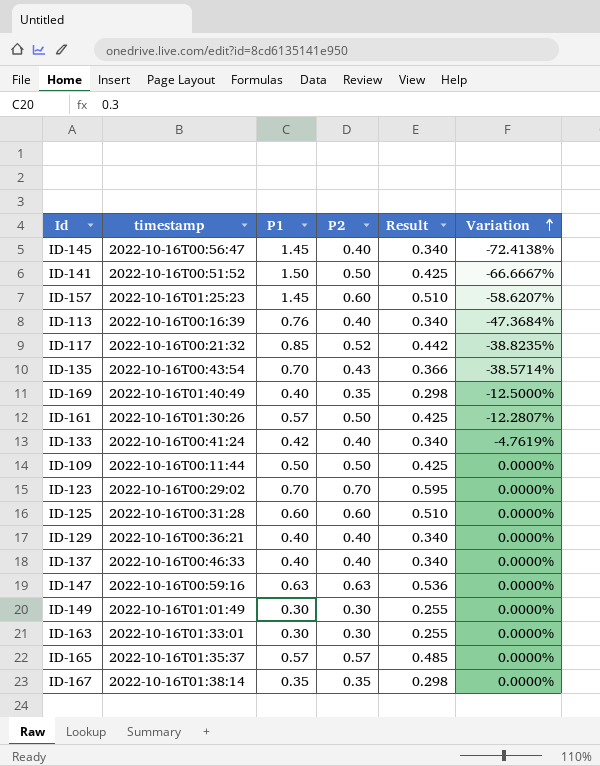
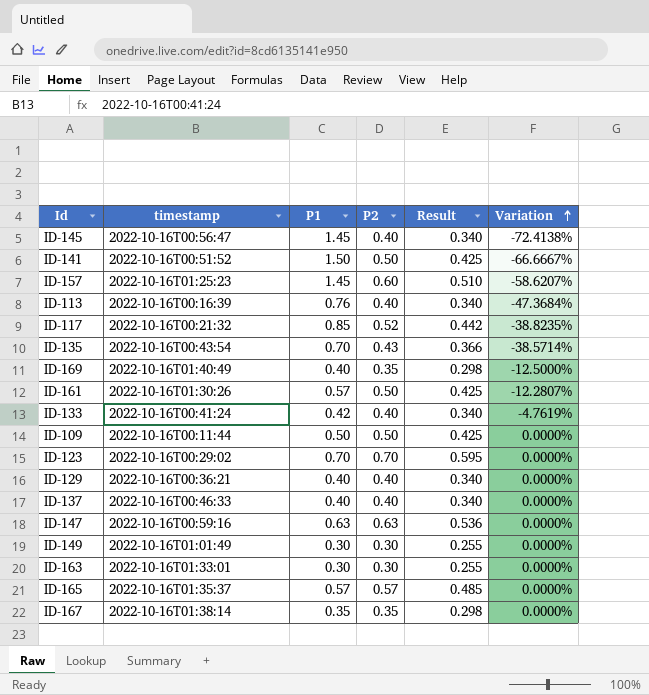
row ID-125: 2022-10-16T00:31:28 | 0.60 | 0.60 | 0.510 | 0.0000% -> none

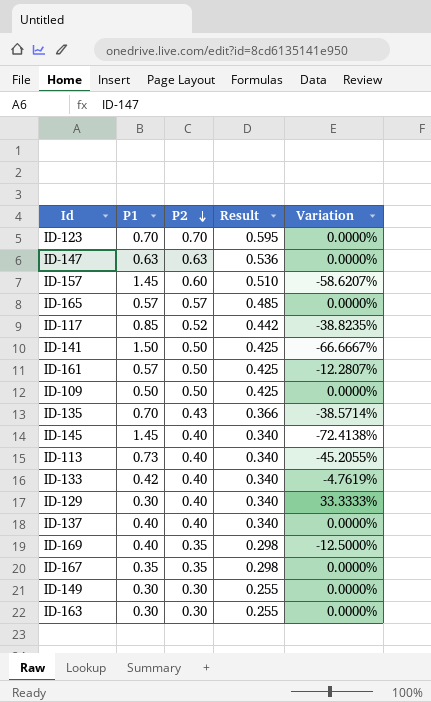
row order: Variation ascending -> P2 descending
column timestamp | position: 2 -> none
ID-113 | P1: 0.76 -> 0.73
ID-113 | Variation: -47.3684% -> -45.2055%
ID-129 | P1: 0.40 -> 0.30
ID-129 | Variation: 0.0000% -> 33.3333%

